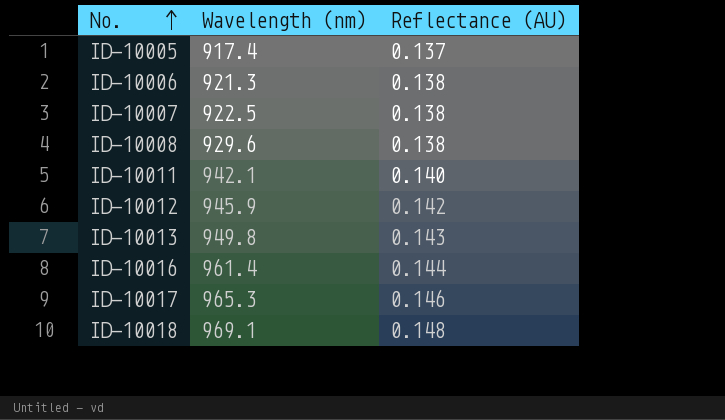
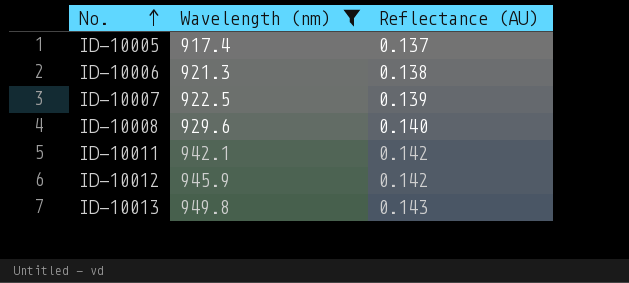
filter: none -> Wavelength (nm) <= 949.8
ID-10007 | Reflectance (AU): 0.138 -> 0.139
ID-10008 | Reflectance (AU): 0.138 -> 0.140
ID-10011 | Reflectance (AU): 0.140 -> 0.142

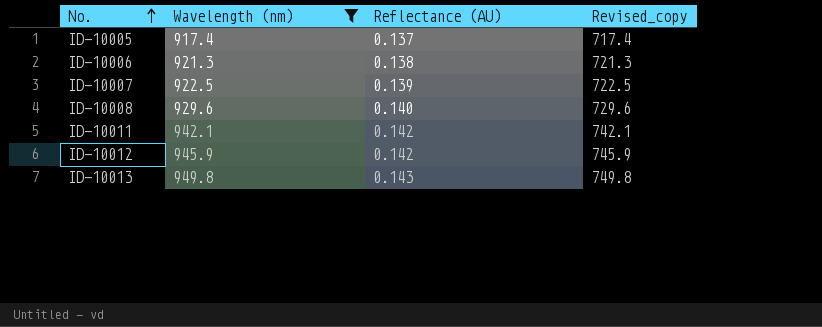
column Revised_copy | formula: none -> [Wavelength (nm)] - 200

